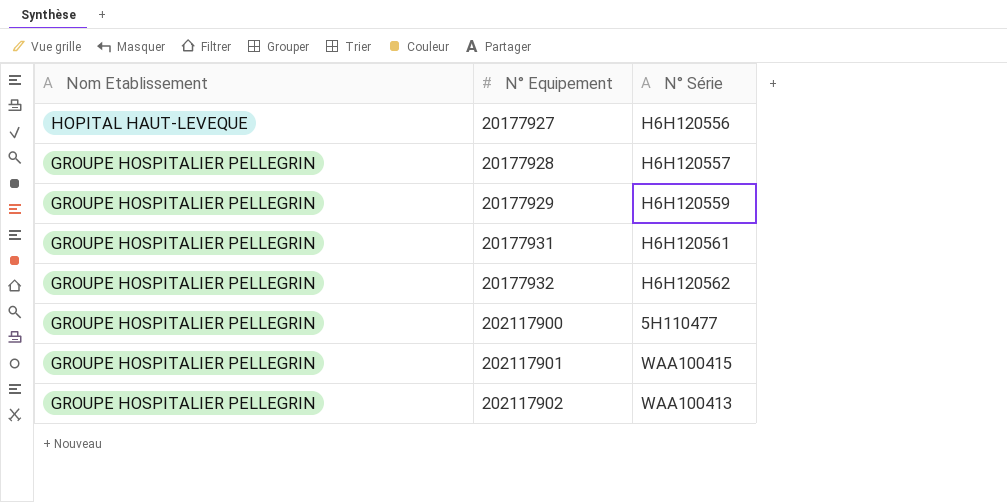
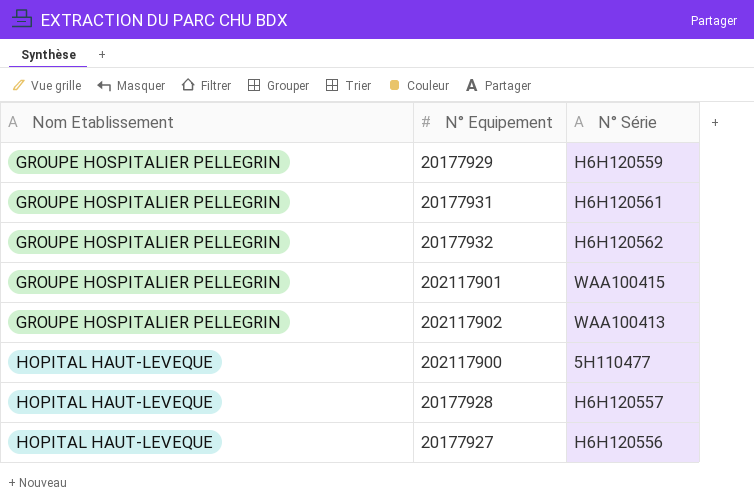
row order: Nom Etablissement descending -> Nom Etablissement ascending
202117900 | Nom Etablissement: GROUPE HOSPITALIER PELLEGRIN -> HOPITAL HAUT-LEVEQUE
20177928 | Nom Etablissement: GROUPE HOSPITALIER PELLEGRIN -> HOPITAL HAUT-LEVEQUE

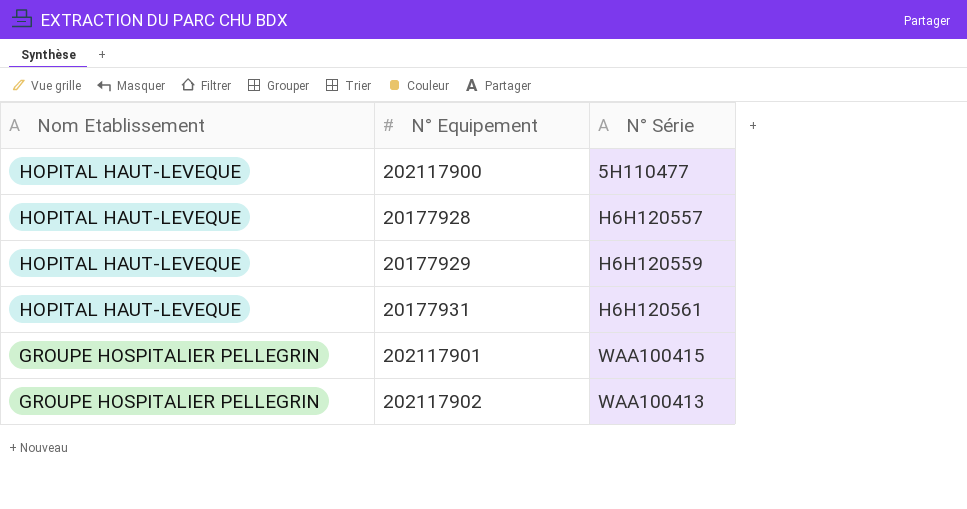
row order: Nom Etablissement ascending -> Nom Etablissement descending
row 20177932: GROUPE HOSPITALIER PELLEGRIN | H6H120562 -> none
row 20177927: HOPITAL HAUT-LEVEQUE | H6H120556 -> none
20177929 | Nom Etablissement: GROUPE HOSPITALIER PELLEGRIN -> HOPITAL HAUT-LEVEQUE
20177931 | Nom Etablissement: GROUPE HOSPITALIER PELLEGRIN -> HOPITAL HAUT-LEVEQUE

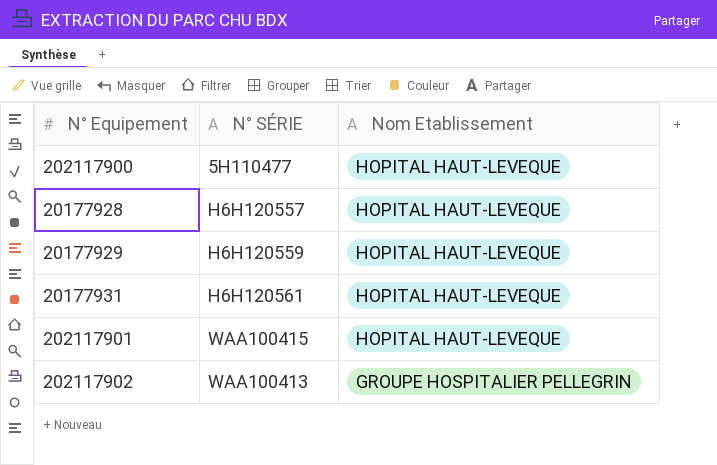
column name: N° Série -> N° SÉRIE
column Nom Etablissement | position: 1 -> 3
202117901 | Nom Etablissement: GROUPE HOSPITALIER PELLEGRIN -> HOPITAL HAUT-LEVEQUE

